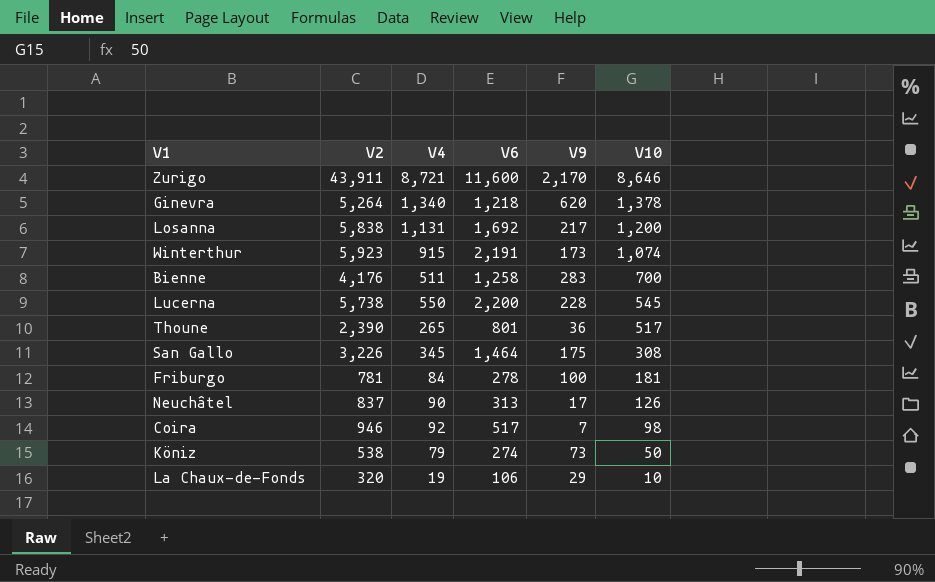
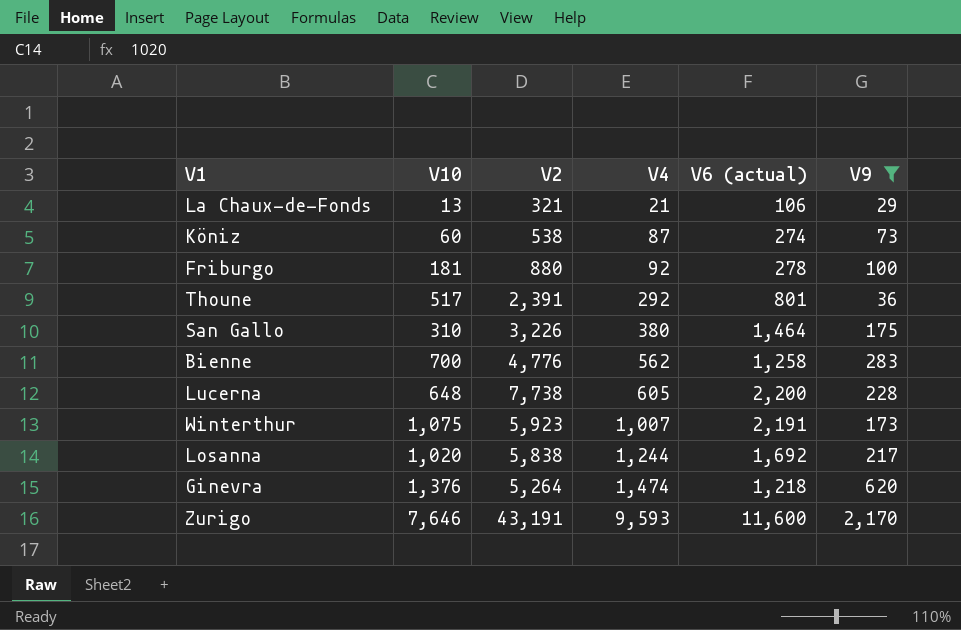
filter: none -> V9 >= 29
row order: V10 descending -> V4 ascending
column V10 | position: 6 -> 2
column name: V6 -> V6 (actual)
La Chaux-de-Fonds | V10: 10 -> 13
La Chaux-de-Fonds | V2: 320 -> 321
La Chaux-de-Fonds | V4: 19 -> 21
Köniz | V10: 50 -> 60
Köniz | V4: 79 -> 87
Friburgo | V2: 781 -> 880
Friburgo | V4: 84 -> 92
Thoune | V2: 2,390 -> 2,391
Thoune | V4: 265 -> 292
San Gallo | V10: 308 -> 310
San Gallo | V4: 345 -> 380
Bienne | V2: 4,176 -> 4,776
Bienne | V4: 511 -> 562
Lucerna | V10: 545 -> 648
Lucerna | V2: 5,738 -> 7,738
Lucerna | V4: 550 -> 605
Winterthur | V10: 1,074 -> 1,075
Winterthur | V4: 915 -> 1,007
Losanna | V10: 1,200 -> 1,020
Losanna | V4: 1,131 -> 1,244
Ginevra | V10: 1,378 -> 1,376
Ginevra | V4: 1,340 -> 1,474
Zurigo | V10: 8,646 -> 7,646
Zurigo | V2: 43,911 -> 43,191
Zurigo | V4: 8,721 -> 9,593

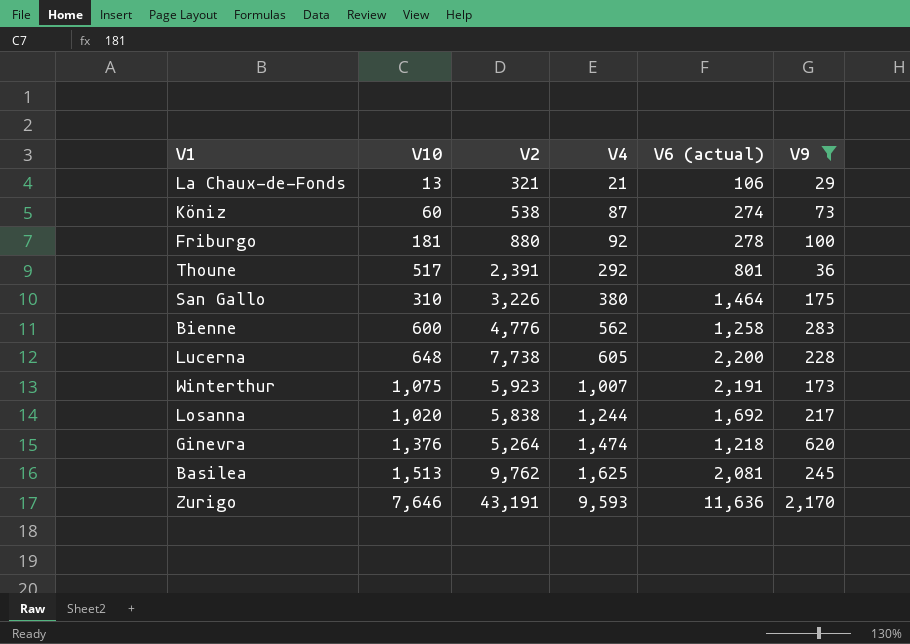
Bienne | V10: 700 -> 600
row Basilea: none -> 1,513 | 9,762 | 1,625 | 2,081 | 245
Zurigo | V6 (actual): 11,600 -> 11,636

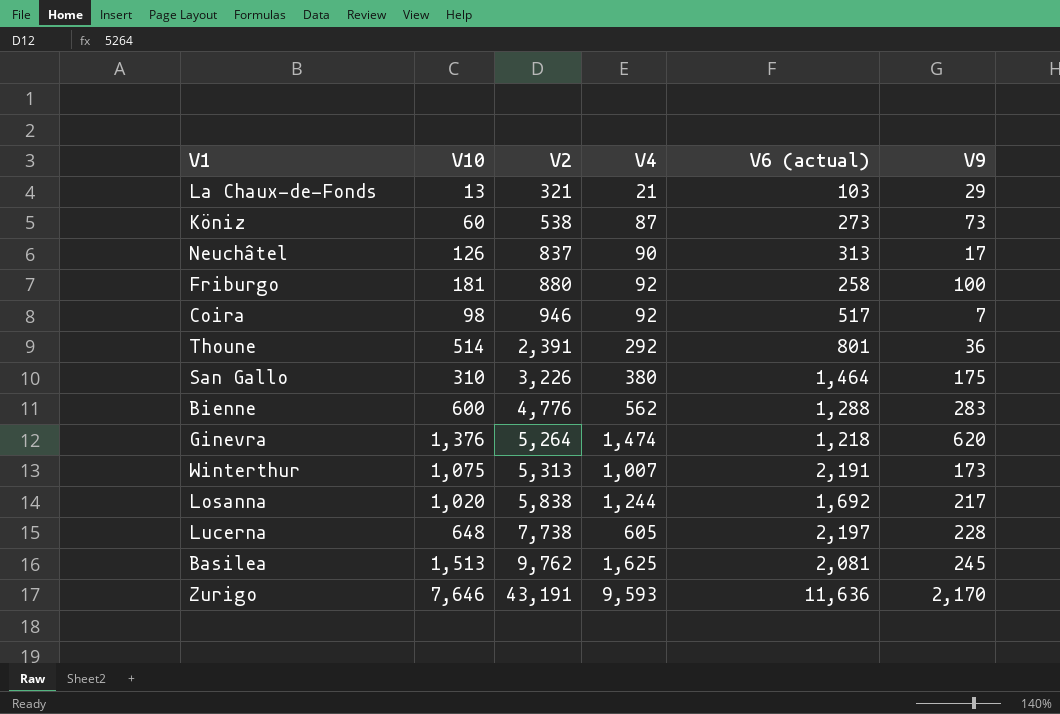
filter: V9 >= 29 -> none
row order: V4 ascending -> V2 ascending
La Chaux-de-Fonds | V6 (actual): 106 -> 103
Köniz | V6 (actual): 274 -> 273
Friburgo | V6 (actual): 278 -> 258
Thoune | V10: 517 -> 514
Bienne | V6 (actual): 1,258 -> 1,288
Winterthur | V2: 5,923 -> 5,313
Lucerna | V6 (actual): 2,200 -> 2,197

